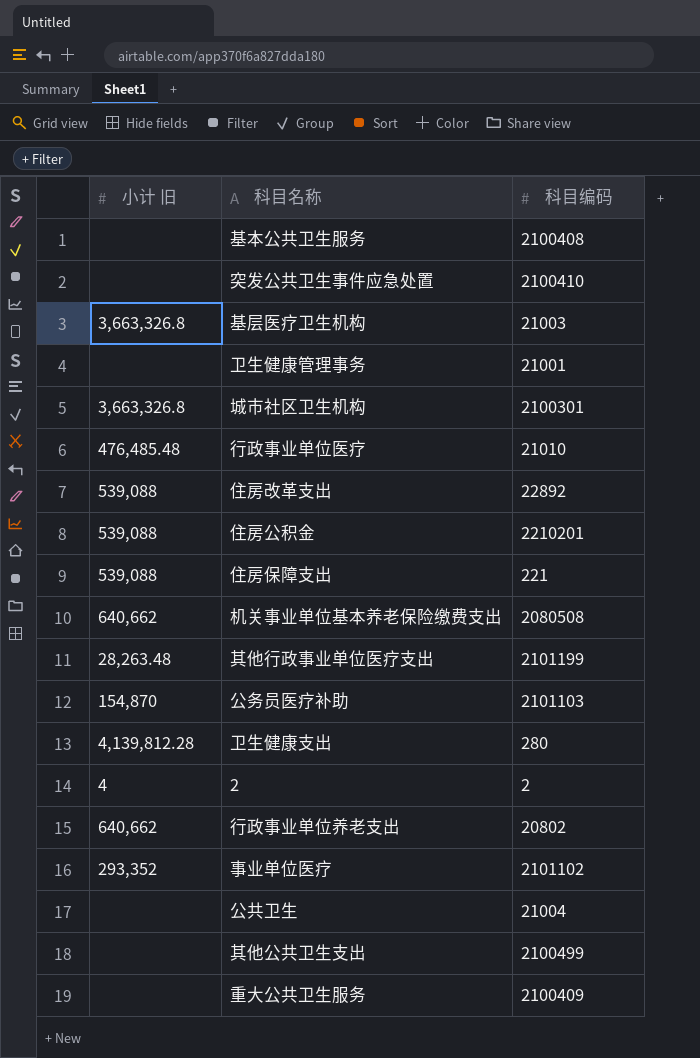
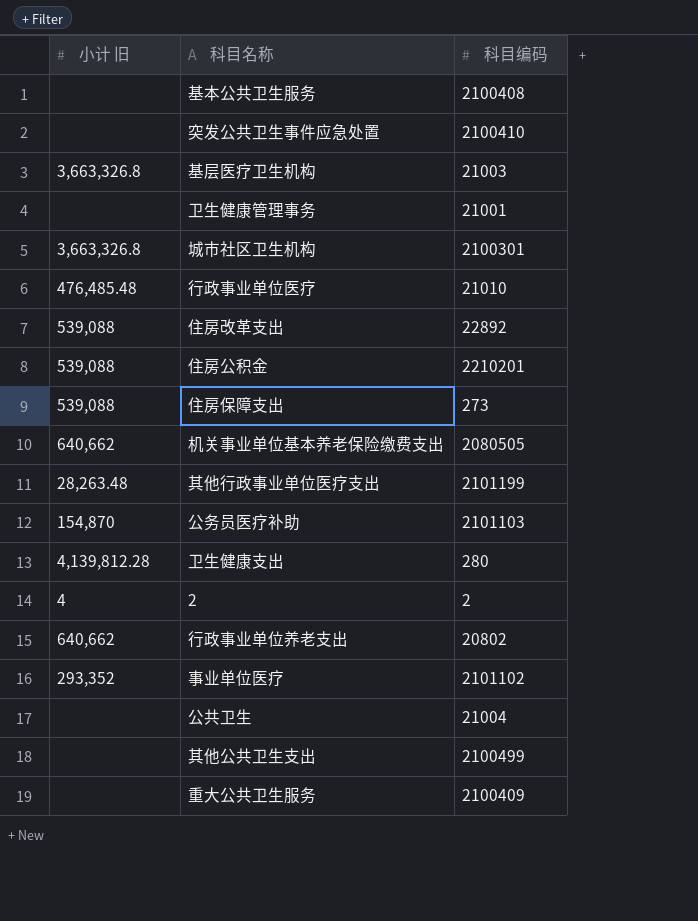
住房保障支出 | 科目编码: 221 -> 273
机关事业单位基本养老保险缴费支出 | 科目编码: 2080508 -> 2080505

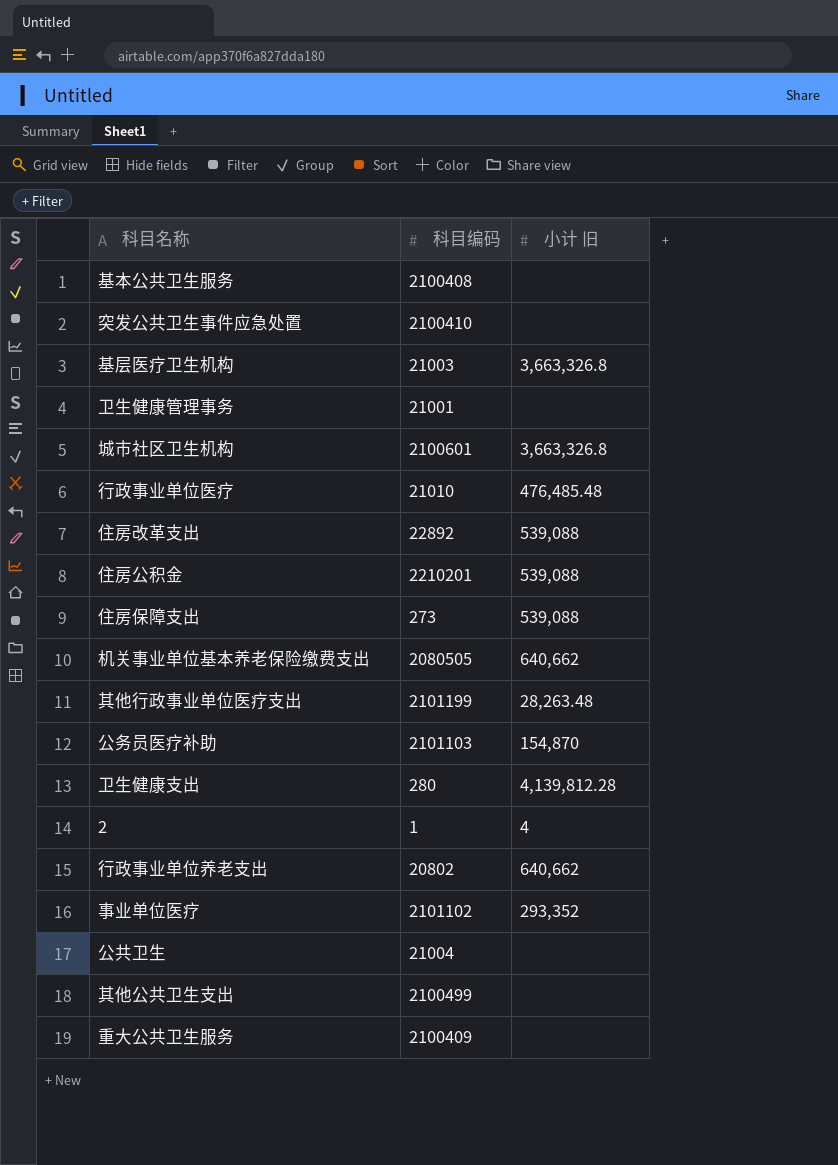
column 小计 旧 | position: 1 -> 3
城市社区卫生机构 | 科目编码: 2100301 -> 2100601
2 | 科目编码: 2 -> 1

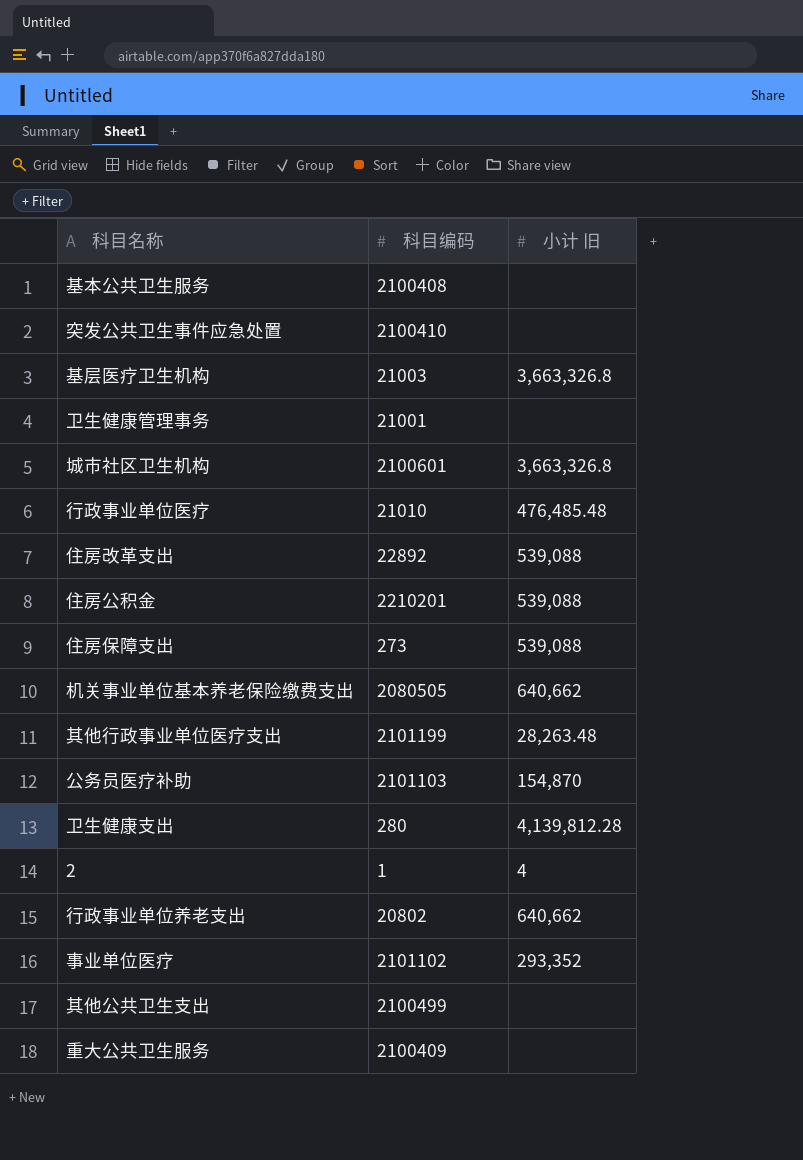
row 公共卫生: 21004 | none -> none

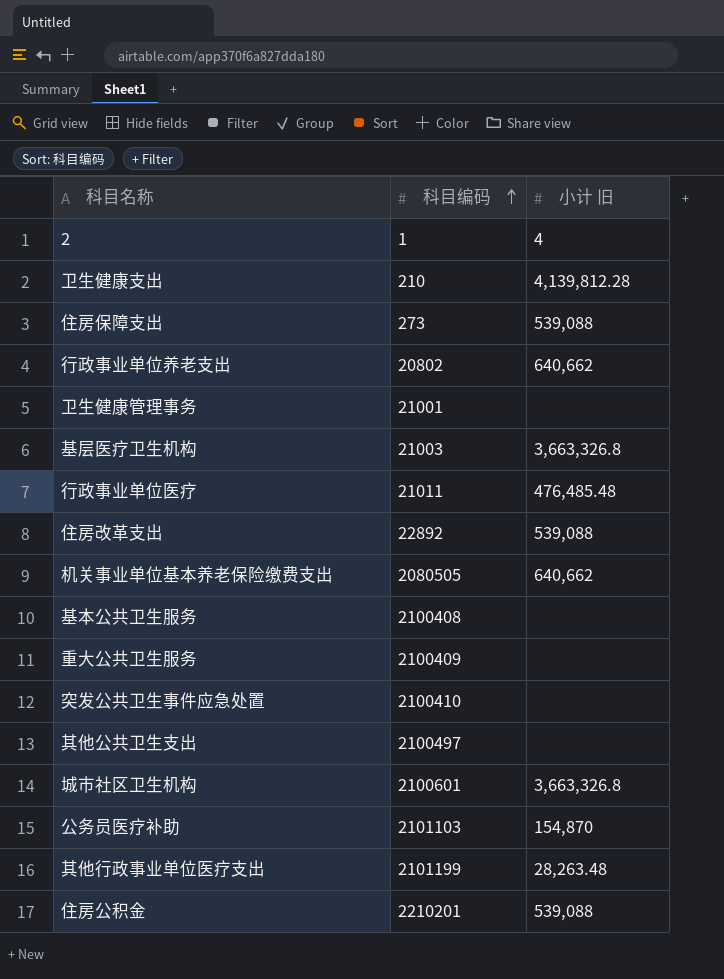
row order: none -> 科目编码 ascending
row 事业单位医疗: 2101102 | 293,352 -> none
卫生健康支出 | 科目编码: 280 -> 210
行政事业单位医疗 | 科目编码: 21010 -> 21011
其他公共卫生支出 | 科目编码: 2100499 -> 2100497

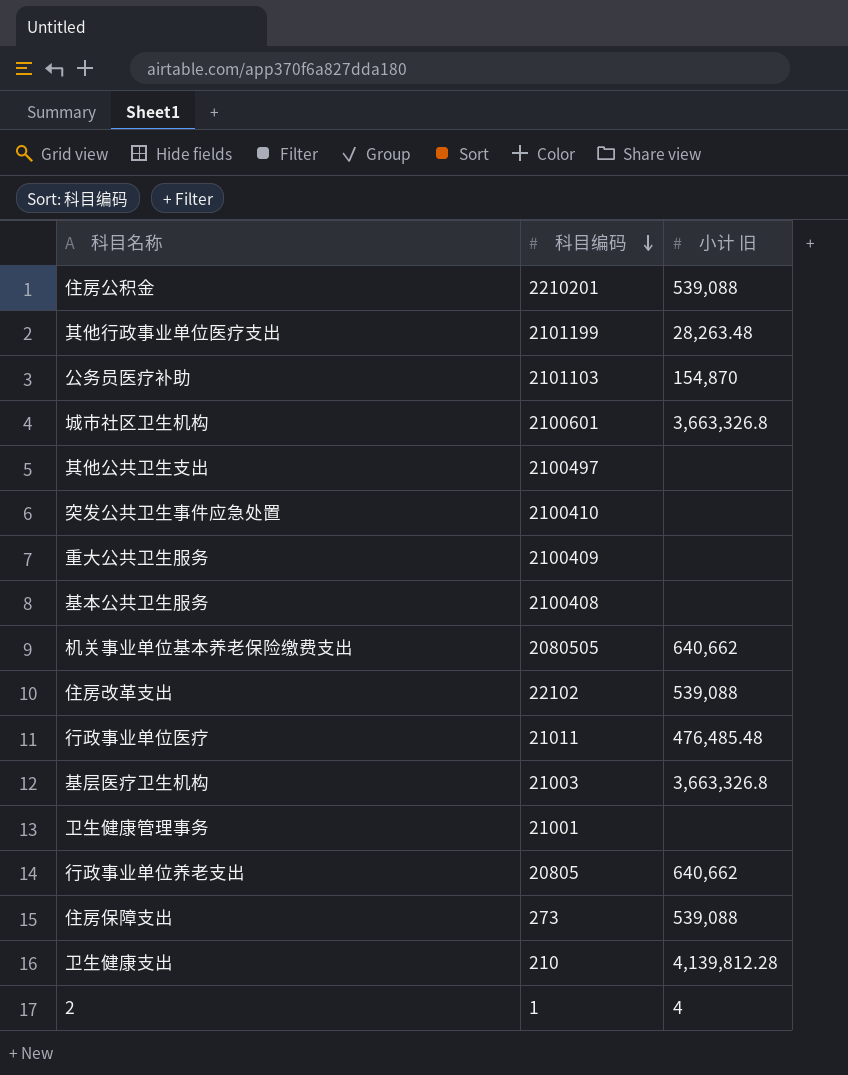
row order: 科目编码 ascending -> 科目编码 descending
住房改革支出 | 科目编码: 22892 -> 22102
行政事业单位养老支出 | 科目编码: 20802 -> 20805

